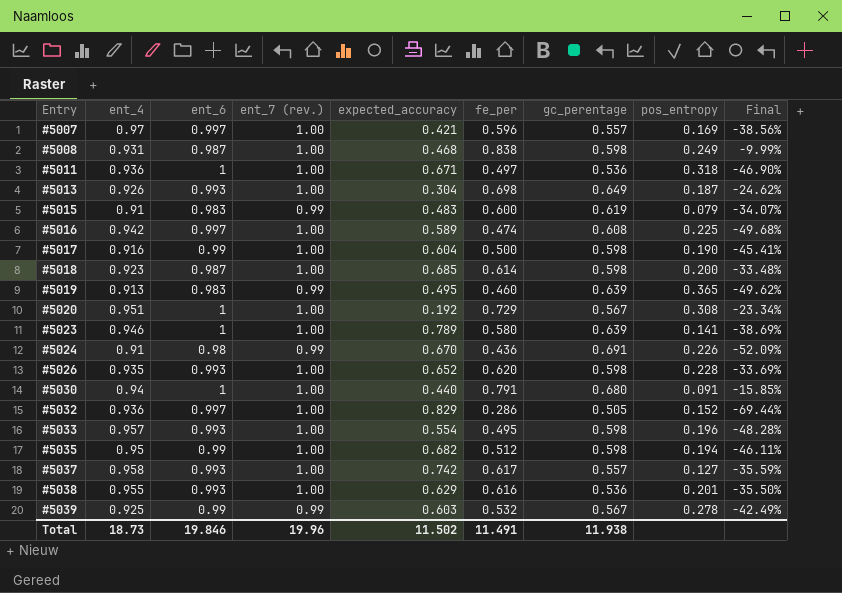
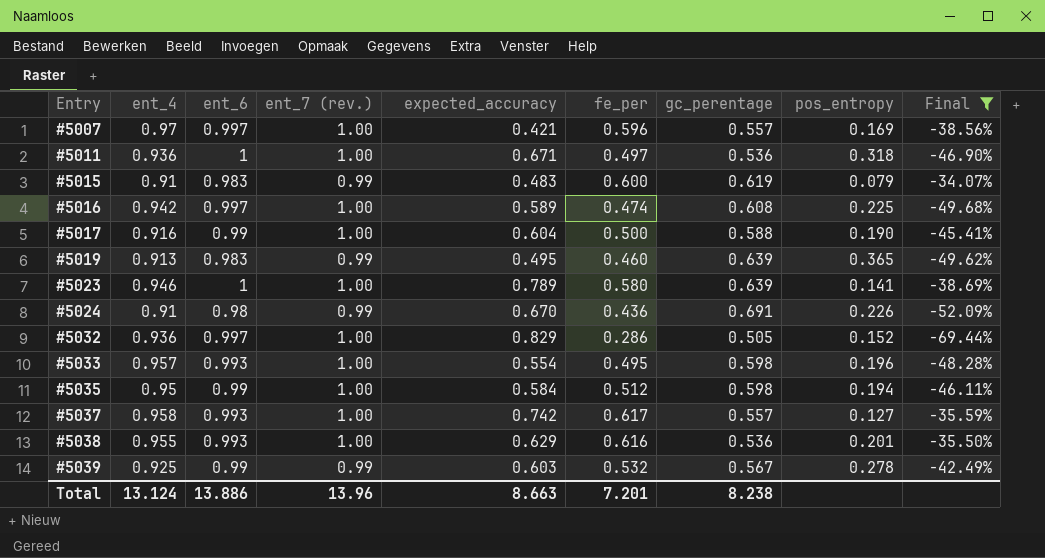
filter: none -> Final <= -34.07%
#5017 | gc_perentage: 0.598 -> 0.588
#5035 | expected_accuracy: 0.682 -> 0.584
Total | ent_4: 18.73 -> 13.124
Total | ent_6: 19.846 -> 13.886
Total | ent_7 (rev.): 19.96 -> 13.96
Total | expected_accuracy: 11.502 -> 8.663
Total | fe_per: 11.491 -> 7.201
Total | gc_perentage: 11.938 -> 8.238

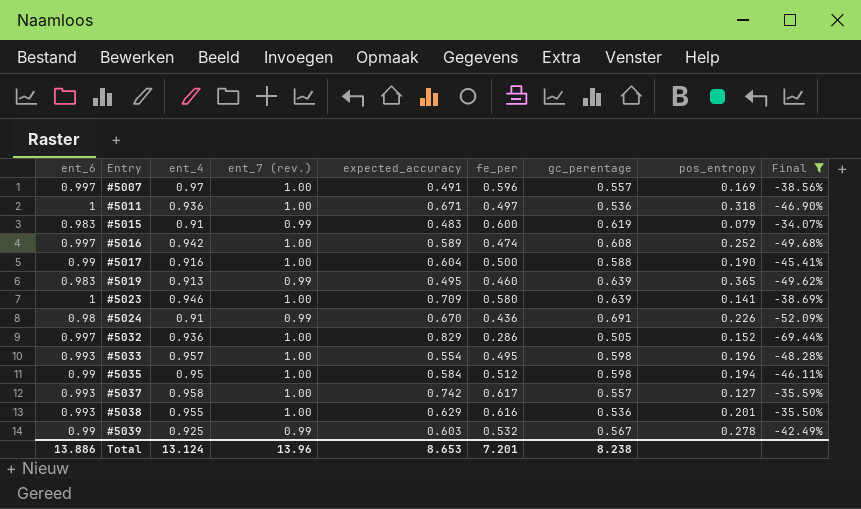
column ent_6 | position: 3 -> 1
#5007 | expected_accuracy: 0.421 -> 0.491
#5016 | pos_entropy: 0.225 -> 0.252
#5023 | expected_accuracy: 0.789 -> 0.709
Total | expected_accuracy: 8.663 -> 8.653

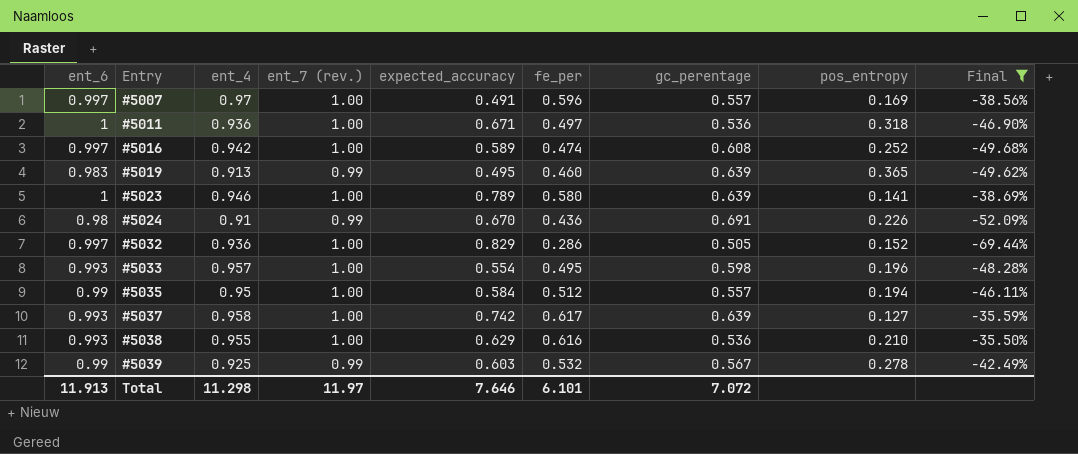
row #5015: 0.983 | 0.91 | 0.99 | 0.483 | 0.600 | 0.619 | 0.079 | -34.07% -> none
row #5017: 0.99 | 0.916 | 1.00 | 0.604 | 0.500 | 0.588 | 0.190 | -45.41% -> none
#5023 | expected_accuracy: 0.709 -> 0.789
#5035 | gc_perentage: 0.598 -> 0.557
#5037 | gc_perentage: 0.557 -> 0.639
#5038 | pos_entropy: 0.201 -> 0.210
Total | ent_6: 13.886 -> 11.913
Total | ent_4: 13.124 -> 11.298
Total | ent_7 (rev.): 13.96 -> 11.97
Total | expected_accuracy: 8.653 -> 7.646
Total | fe_per: 7.201 -> 6.101
Total | gc_perentage: 8.238 -> 7.072

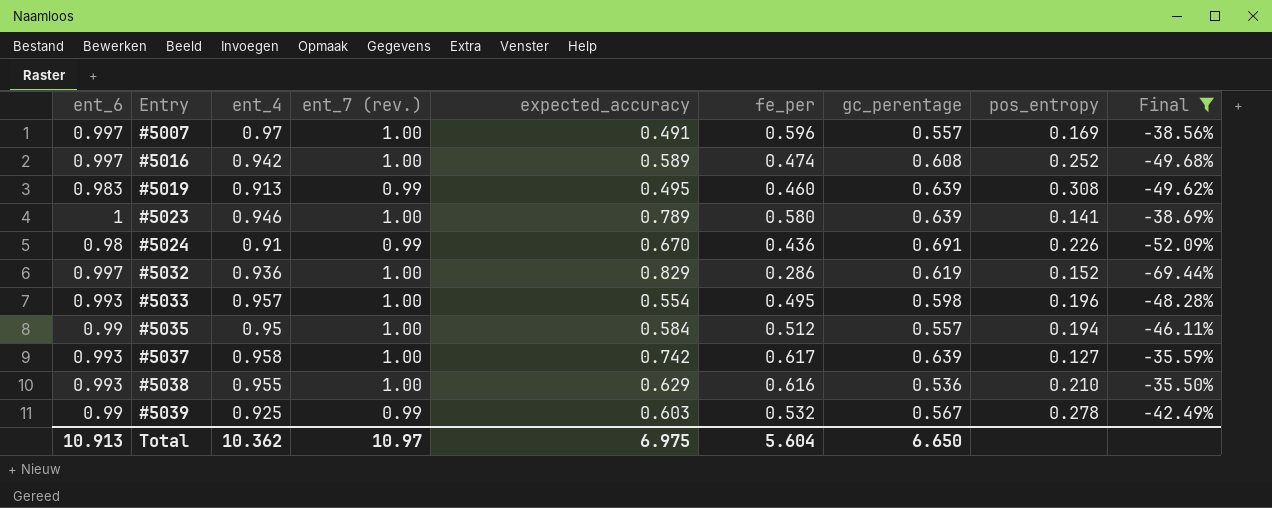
row #5011: 1 | 0.936 | 1.00 | 0.671 | 0.497 | 0.536 | 0.318 | -46.90% -> none
#5019 | pos_entropy: 0.365 -> 0.308
#5032 | gc_perentage: 0.505 -> 0.619
Total | ent_6: 11.913 -> 10.913
Total | ent_4: 11.298 -> 10.362
Total | ent_7 (rev.): 11.97 -> 10.97
Total | expected_accuracy: 7.646 -> 6.975
Total | fe_per: 6.101 -> 5.604
Total | gc_perentage: 7.072 -> 6.650

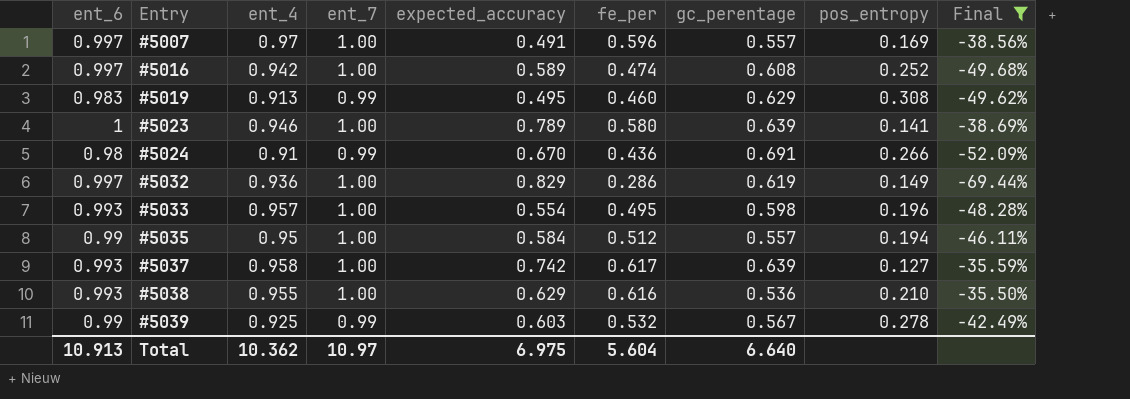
column name: ent_7 (rev.) -> ent_7
#5019 | gc_perentage: 0.639 -> 0.629
#5024 | pos_entropy: 0.226 -> 0.266
#5032 | pos_entropy: 0.152 -> 0.149
Total | gc_perentage: 6.650 -> 6.640

